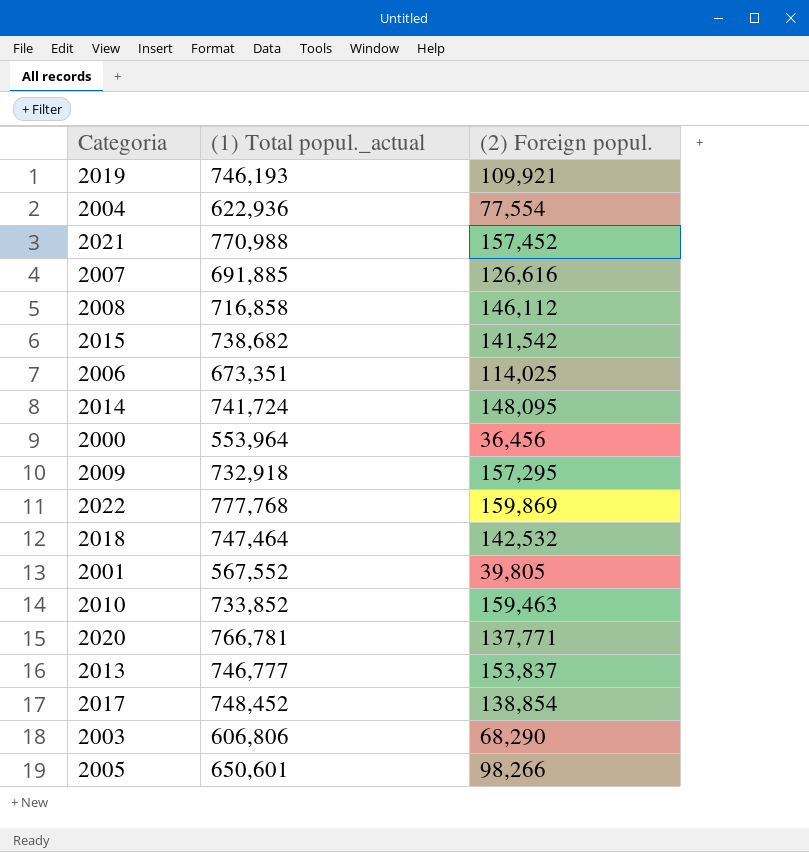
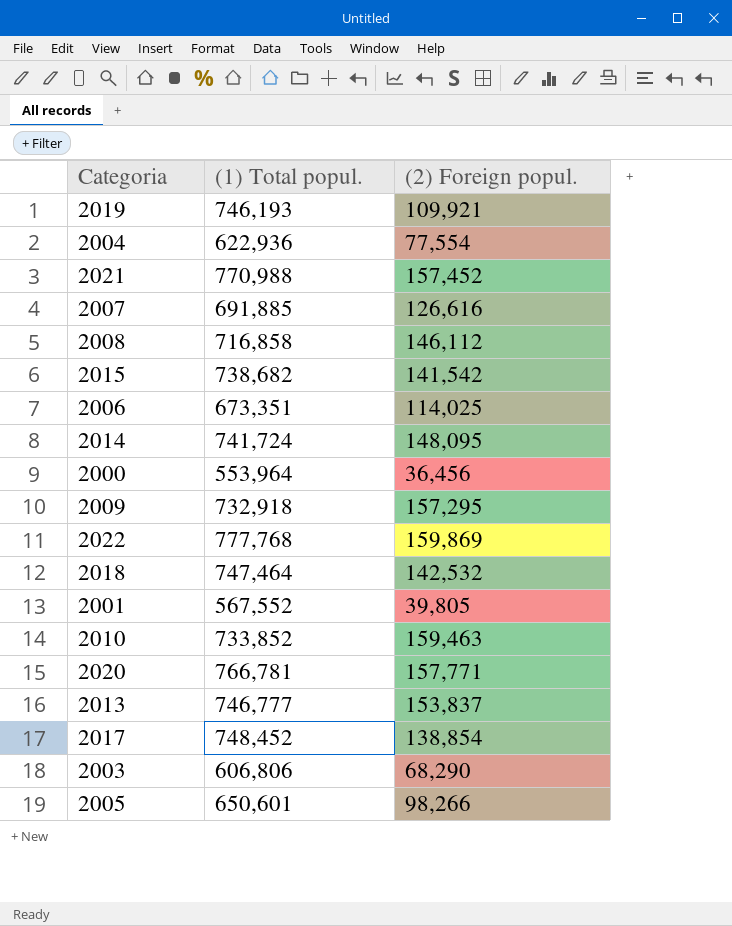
column name: (1) Total popul._actual -> (1) Total popul.
2020 | (2) Foreign popul.: 137,771 -> 157,771

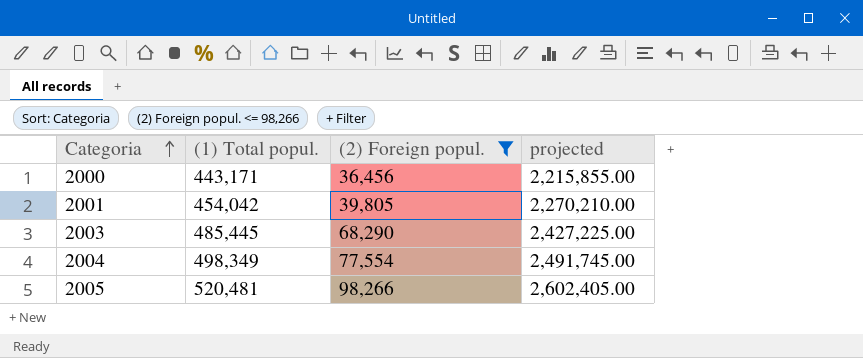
filter: none -> (2) Foreign popul. <= 98,266
row order: none -> Categoria ascending
column projected | formula: none -> [(1) Total popul.] * 5
2000 | (1) Total popul.: 553,964 -> 443,171
2001 | (1) Total popul.: 567,552 -> 454,042
2003 | (1) Total popul.: 606,806 -> 485,445
2004 | (1) Total popul.: 622,936 -> 498,349
2005 | (1) Total popul.: 650,601 -> 520,481

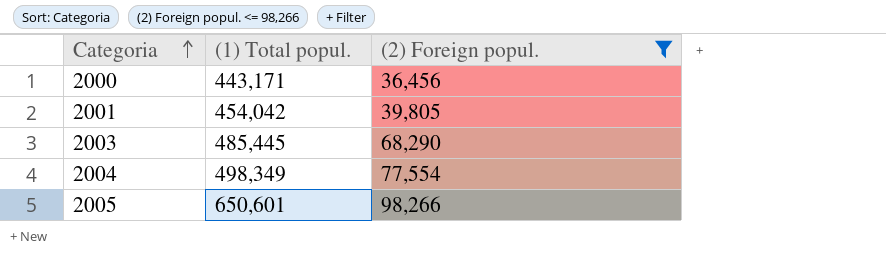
column projected | formula: [(1) Total popul.] * 5 -> none
2005 | (1) Total popul.: 520,481 -> 650,601

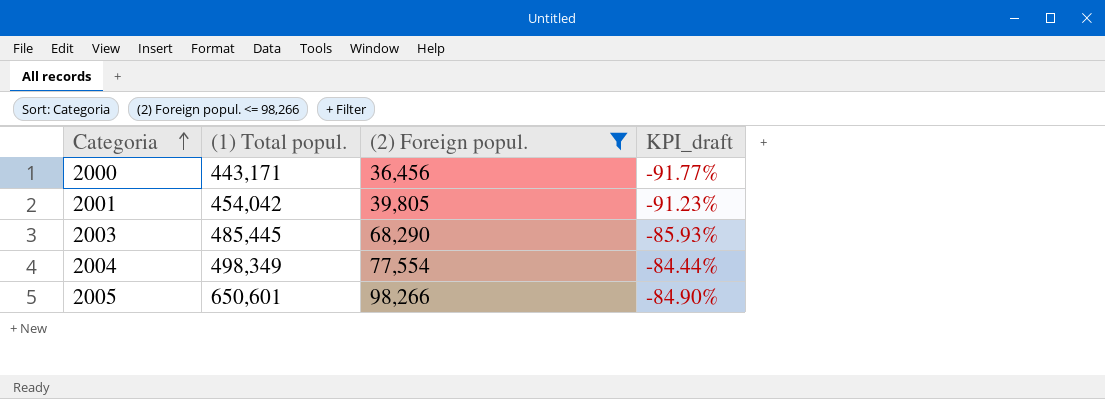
column KPI_draft | formula: none -> ([(2) Foreign popul.] - [(1) Total popul.]) / [(1) Total popul.]

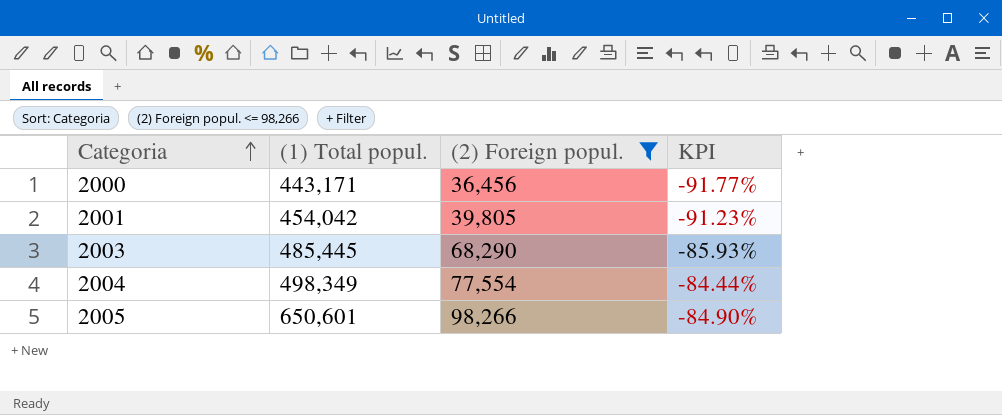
column name: KPI_draft -> KPI

